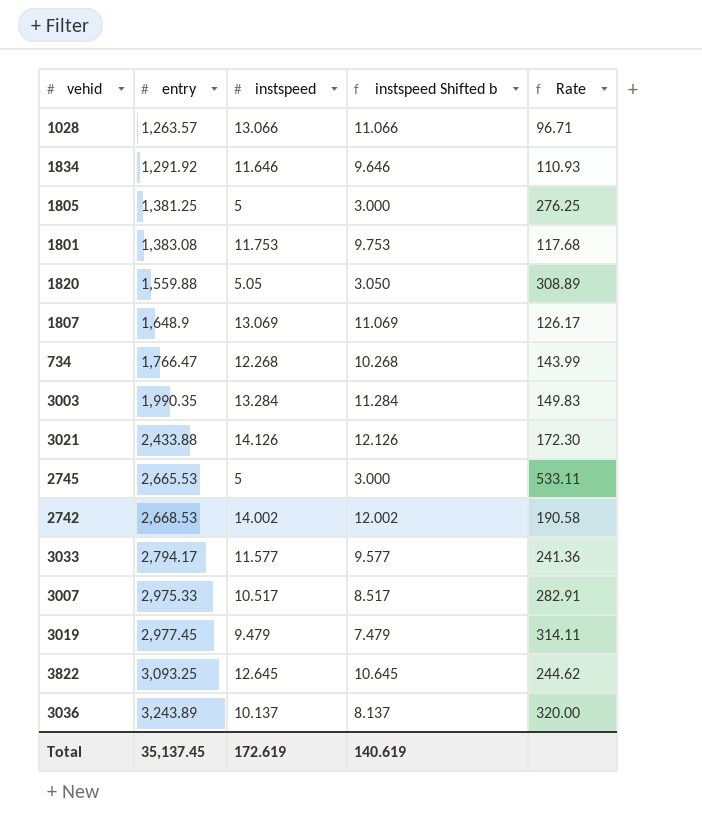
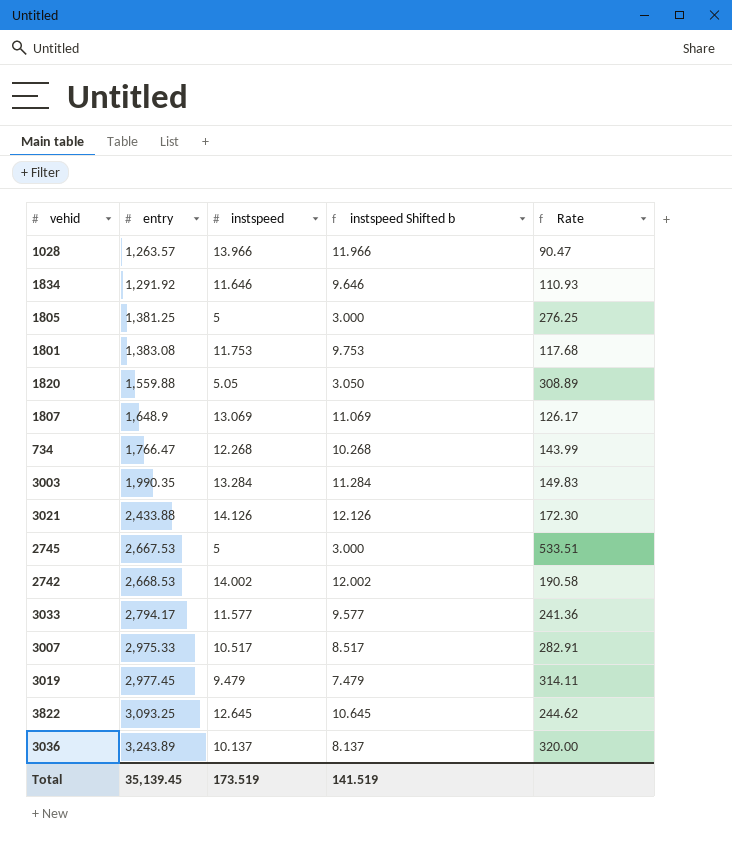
1028 | instspeed: 13.066 -> 13.966
1028 | instspeed Shifted b: 11.066 -> 11.966
1028 | Rate: 96.71 -> 90.47
2745 | entry: 2,665.53 -> 2,667.53
2745 | Rate: 533.11 -> 533.51
Total | entry: 35,137.45 -> 35,139.45
Total | instspeed: 172.619 -> 173.519
Total | instspeed Shifted b: 140.619 -> 141.519

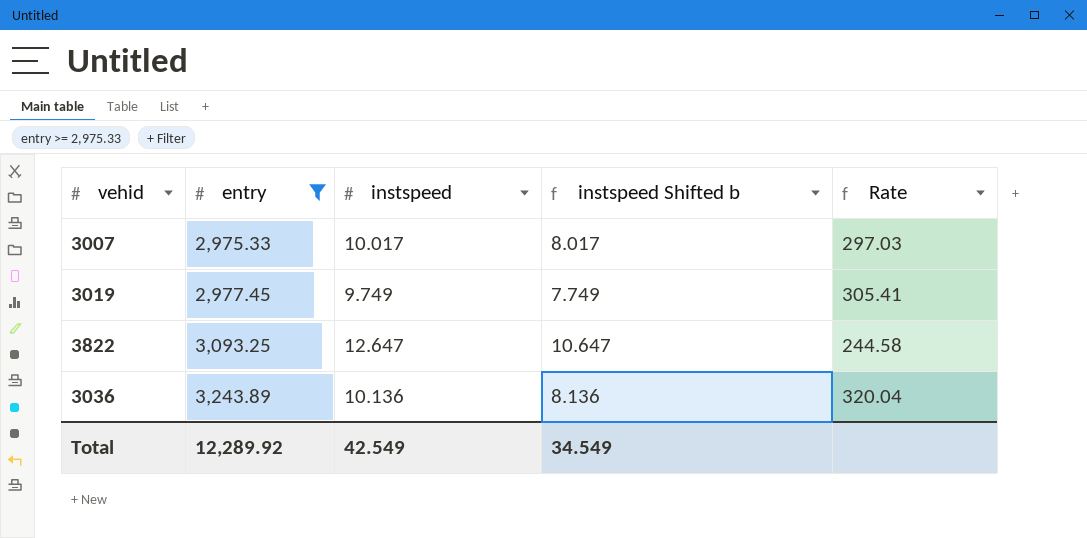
filter: none -> entry >= 2,975.33
3007 | instspeed: 10.517 -> 10.017
3007 | instspeed Shifted b: 8.517 -> 8.017
3007 | Rate: 282.91 -> 297.03
3019 | instspeed: 9.479 -> 9.749
3019 | instspeed Shifted b: 7.479 -> 7.749
3019 | Rate: 314.11 -> 305.41
3822 | instspeed: 12.645 -> 12.647
3822 | instspeed Shifted b: 10.645 -> 10.647
3822 | Rate: 244.62 -> 244.58
3036 | instspeed: 10.137 -> 10.136
3036 | instspeed Shifted b: 8.137 -> 8.136
3036 | Rate: 320.00 -> 320.04
Total | entry: 35,139.45 -> 12,289.92
Total | instspeed: 173.519 -> 42.549
Total | instspeed Shifted b: 141.519 -> 34.549

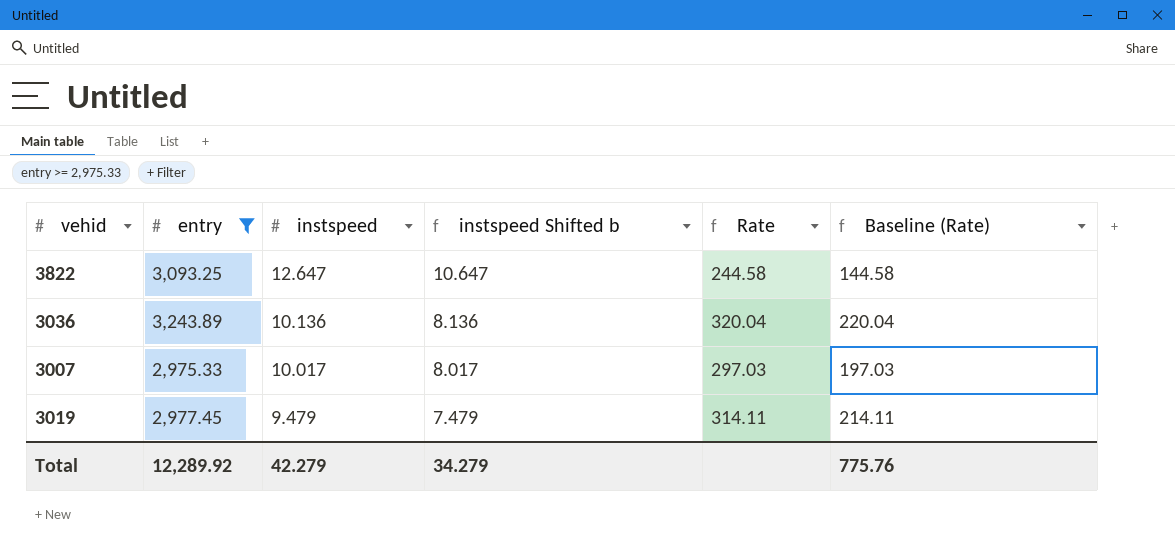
row order: entry ascending -> instspeed descending
column Baseline (Rate) | formula: none -> [Rate] - 100
3019 | instspeed: 9.749 -> 9.479
3019 | instspeed Shifted b: 7.749 -> 7.479
3019 | Rate: 305.41 -> 314.11
Total | instspeed: 42.549 -> 42.279
Total | instspeed Shifted b: 34.549 -> 34.279

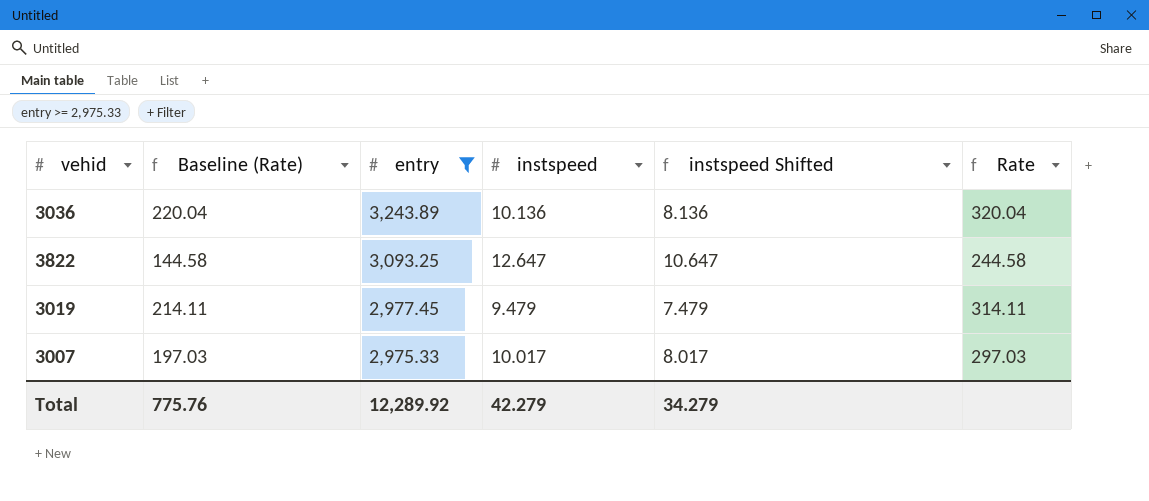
row order: instspeed descending -> entry descending
column Baseline (Rate) | position: 6 -> 2
column name: instspeed Shifted b -> instspeed Shifted

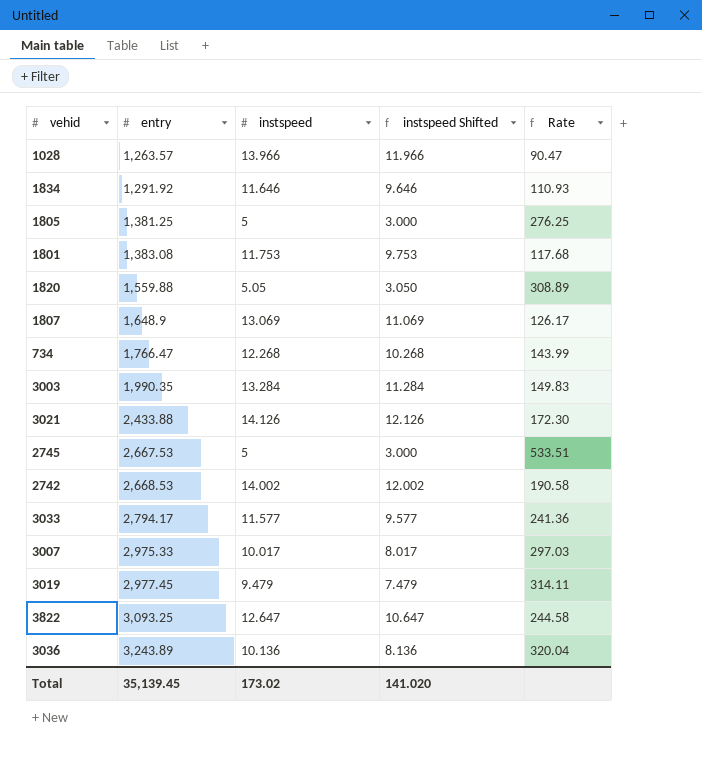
filter: entry >= 2,975.33 -> none
row order: entry descending -> entry ascending
column Baseline (Rate) | formula: [Rate] - 100 -> none
Total | entry: 12,289.92 -> 35,139.45
Total | instspeed: 42.279 -> 173.02
Total | instspeed Shifted: 34.279 -> 141.020

